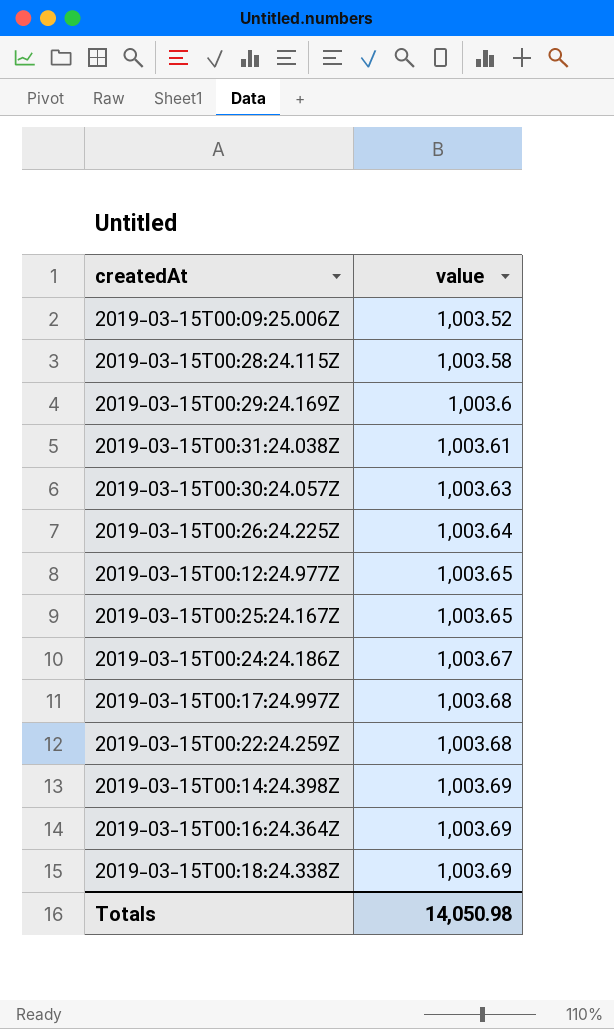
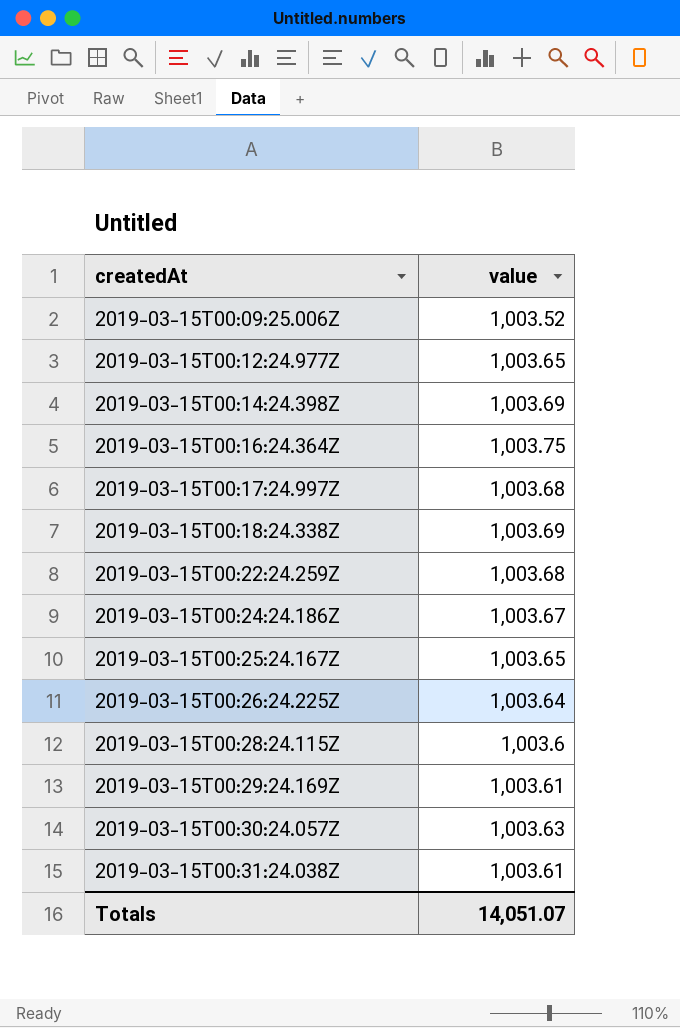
row order: value ascending -> createdAt ascending
2019-03-15T00:16:24.364Z | value: 1,003.69 -> 1,003.75
2019-03-15T00:28:24.115Z | value: 1,003.58 -> 1,003.6
2019-03-15T00:29:24.169Z | value: 1,003.6 -> 1,003.61
Totals | value: 14,050.98 -> 14,051.07

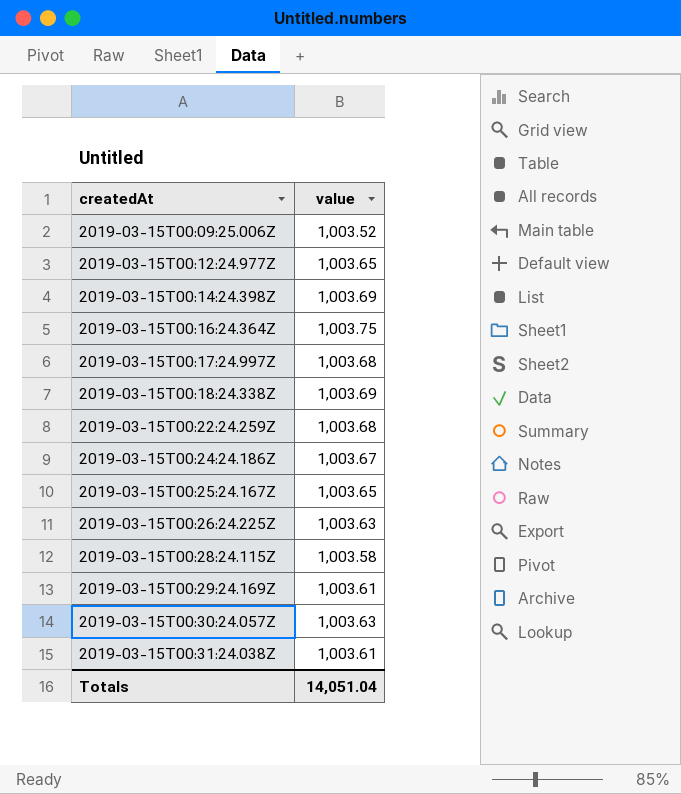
2019-03-15T00:26:24.225Z | value: 1,003.64 -> 1,003.63
2019-03-15T00:28:24.115Z | value: 1,003.6 -> 1,003.58
Totals | value: 14,051.07 -> 14,051.04

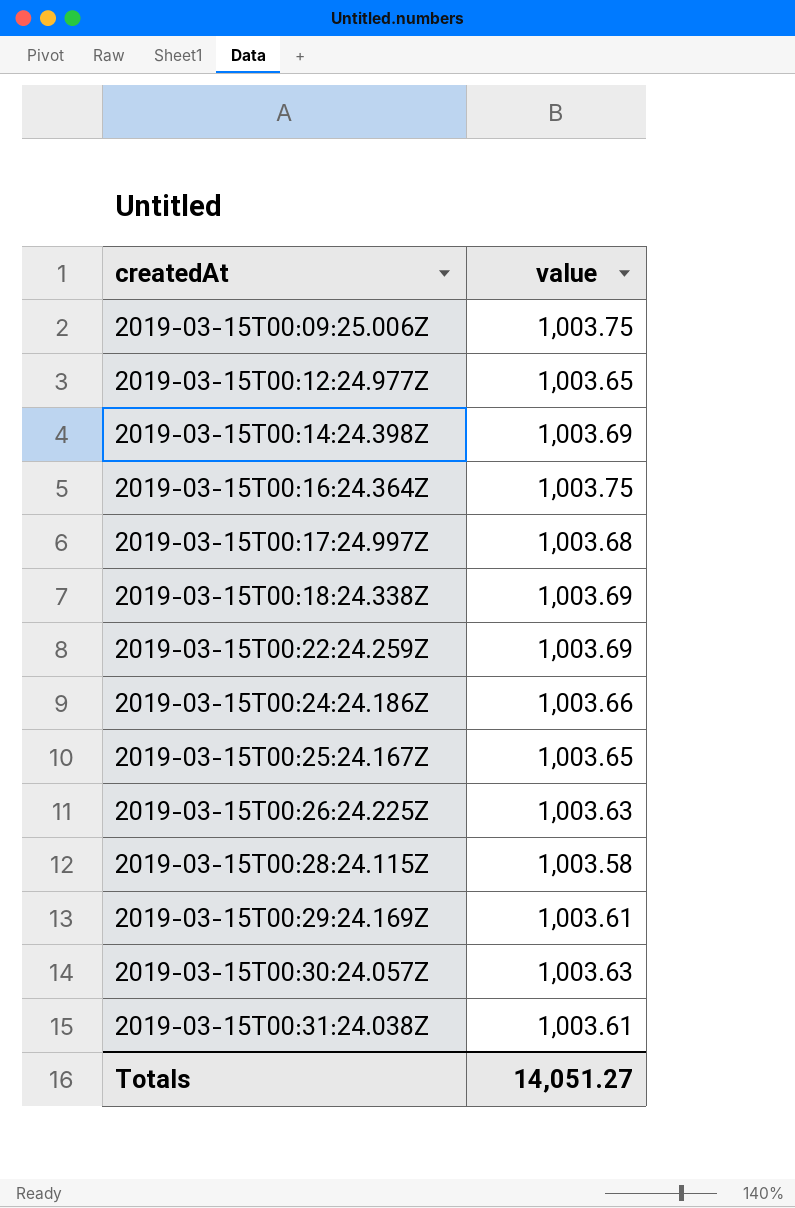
2019-03-15T00:09:25.006Z | value: 1,003.52 -> 1,003.75
2019-03-15T00:22:24.259Z | value: 1,003.68 -> 1,003.69
2019-03-15T00:24:24.186Z | value: 1,003.67 -> 1,003.66
Totals | value: 14,051.04 -> 14,051.27

